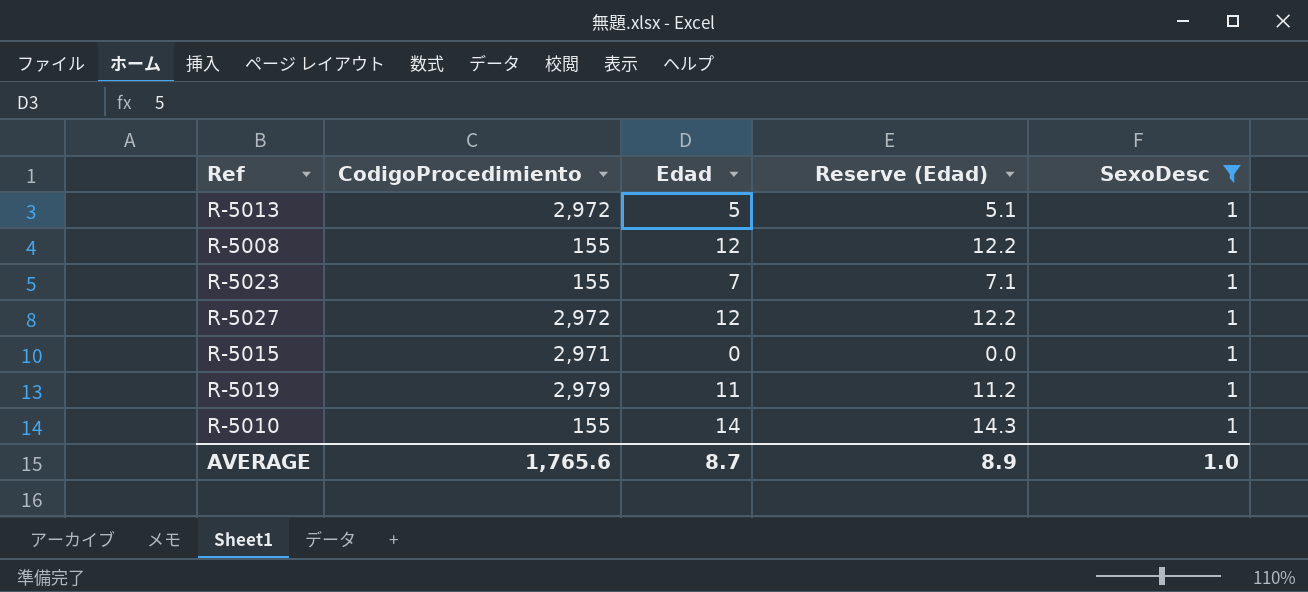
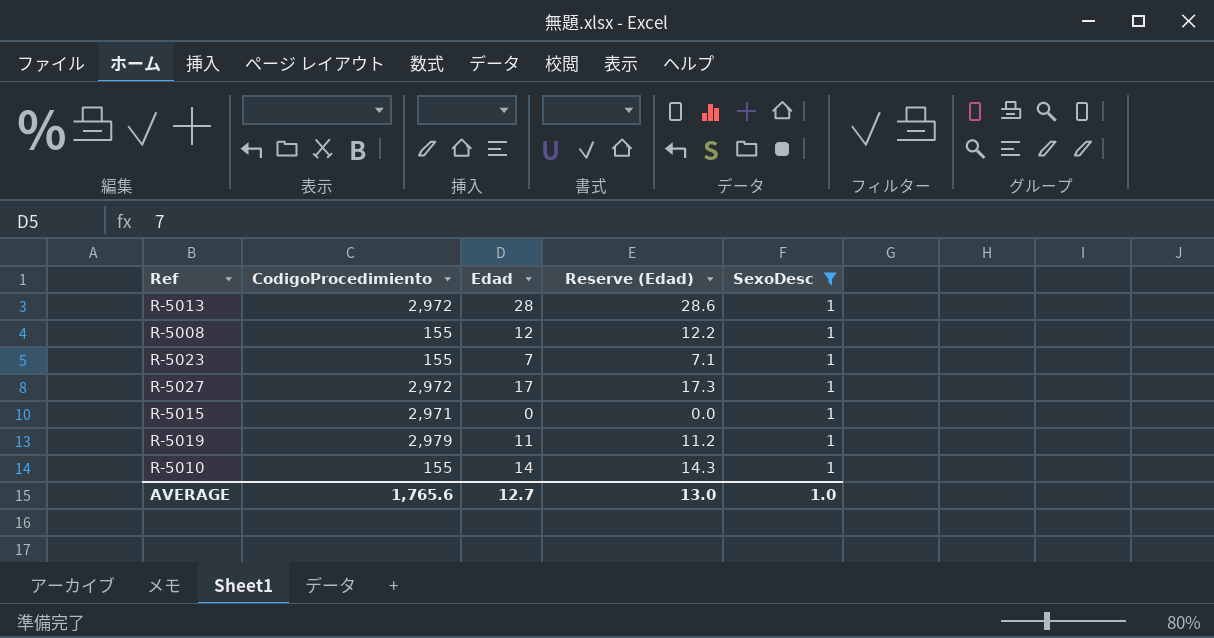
R-5013 | Edad: 5 -> 28
R-5013 | Reserve (Edad): 5.1 -> 28.6
R-5027 | Edad: 12 -> 17
R-5027 | Reserve (Edad): 12.2 -> 17.3
AVERAGE | Edad: 8.7 -> 12.7
AVERAGE | Reserve (Edad): 8.9 -> 13.0

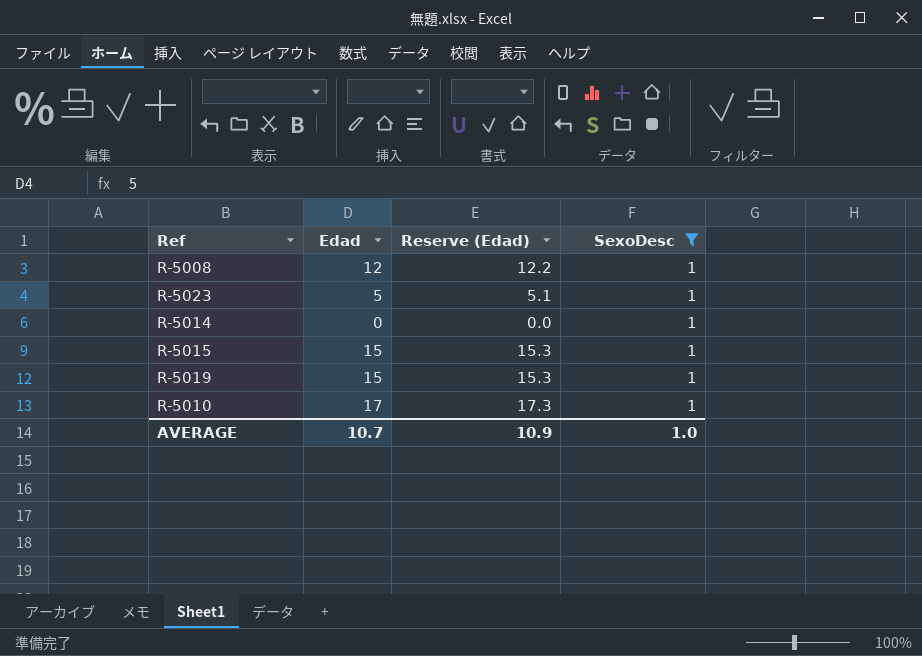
column CodigoProcedimiento | position: 2 -> none
row R-5013: 2,972 | 28 | 28.6 | 1 -> none
row R-5027: 2,972 | 17 | 17.3 | 1 -> none
R-5023 | Edad: 7 -> 5
R-5023 | Reserve (Edad): 7.1 -> 5.1
row R-5014: none -> 0 | 0.0 | 1
R-5015 | Edad: 0 -> 15
R-5015 | Reserve (Edad): 0.0 -> 15.3
R-5019 | Edad: 11 -> 15
R-5019 | Reserve (Edad): 11.2 -> 15.3
R-5010 | Edad: 14 -> 17
R-5010 | Reserve (Edad): 14.3 -> 17.3
AVERAGE | Edad: 12.7 -> 10.7
AVERAGE | Reserve (Edad): 13.0 -> 10.9

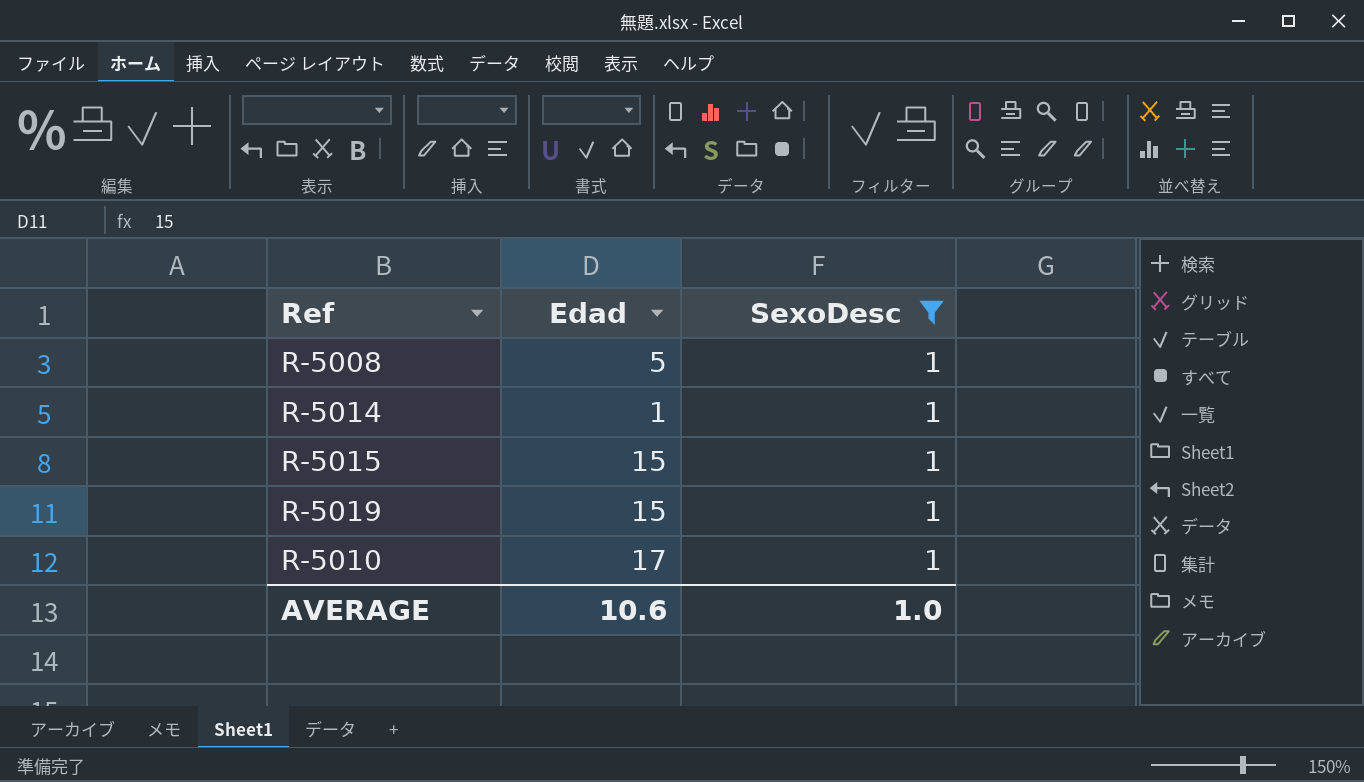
column Reserve (Edad) | formula: [Edad] * 1.02 -> none
row R-5023: 5 | 5.1 | 1 -> none
R-5008 | Edad: 12 -> 5
R-5014 | Edad: 0 -> 1
AVERAGE | Edad: 10.7 -> 10.6

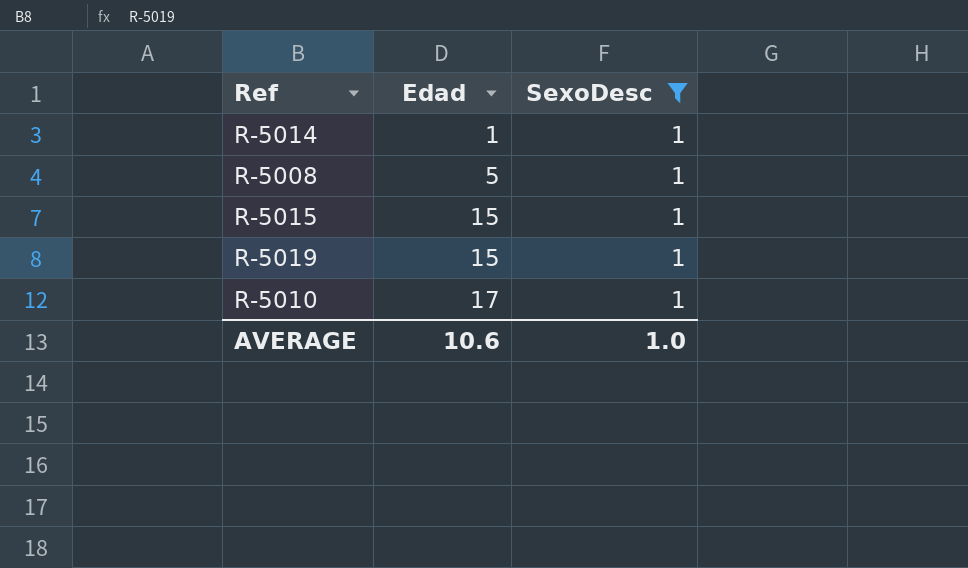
row order: none -> Edad ascending

